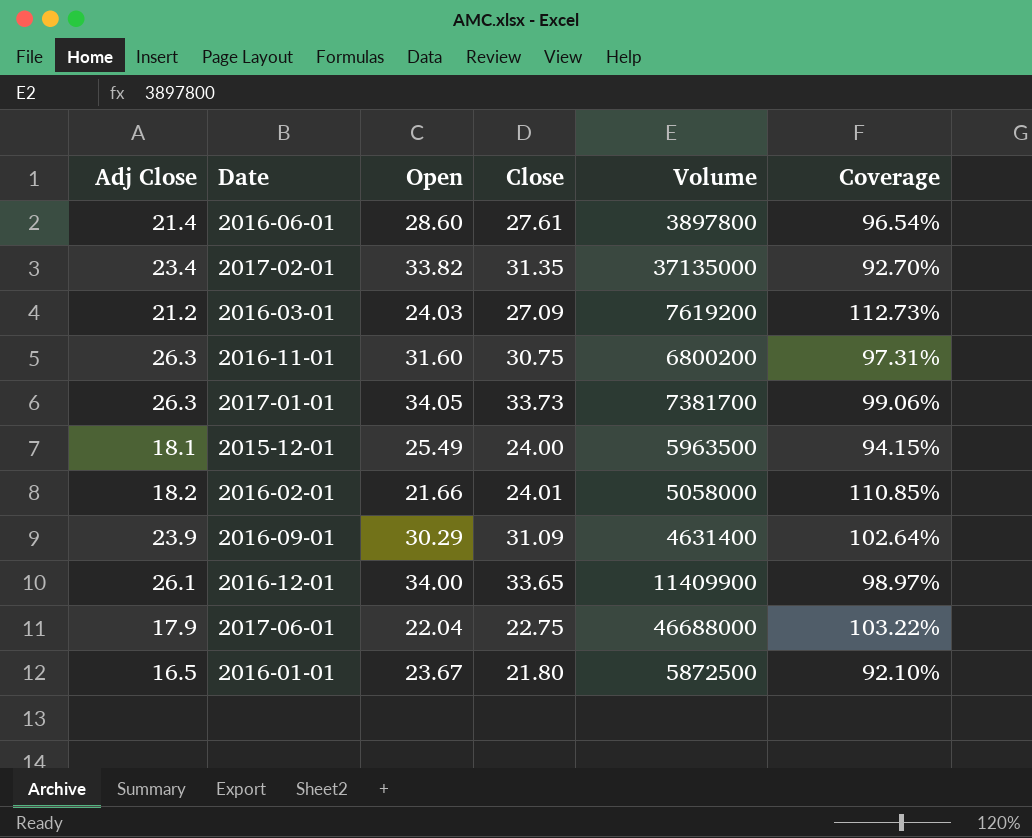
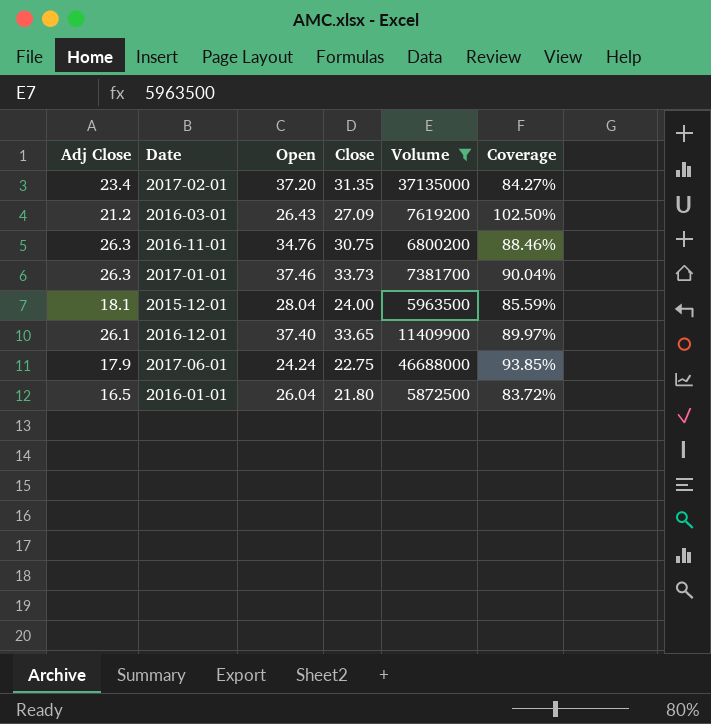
filter: none -> Volume >= 5872500
2017-02-01 | Open: 33.82 -> 37.20
2017-02-01 | Coverage: 92.70% -> 84.27%
2016-03-01 | Open: 24.03 -> 26.43
2016-03-01 | Coverage: 112.73% -> 102.50%
2016-11-01 | Open: 31.60 -> 34.76
2016-11-01 | Coverage: 97.31% -> 88.46%
2017-01-01 | Open: 34.05 -> 37.46
2017-01-01 | Coverage: 99.06% -> 90.04%
2015-12-01 | Open: 25.49 -> 28.04
2015-12-01 | Coverage: 94.15% -> 85.59%
2016-12-01 | Open: 34.00 -> 37.40
2016-12-01 | Coverage: 98.97% -> 89.97%
2017-06-01 | Open: 22.04 -> 24.24
2017-06-01 | Coverage: 103.22% -> 93.85%
2016-01-01 | Open: 23.67 -> 26.04
2016-01-01 | Coverage: 92.10% -> 83.72%

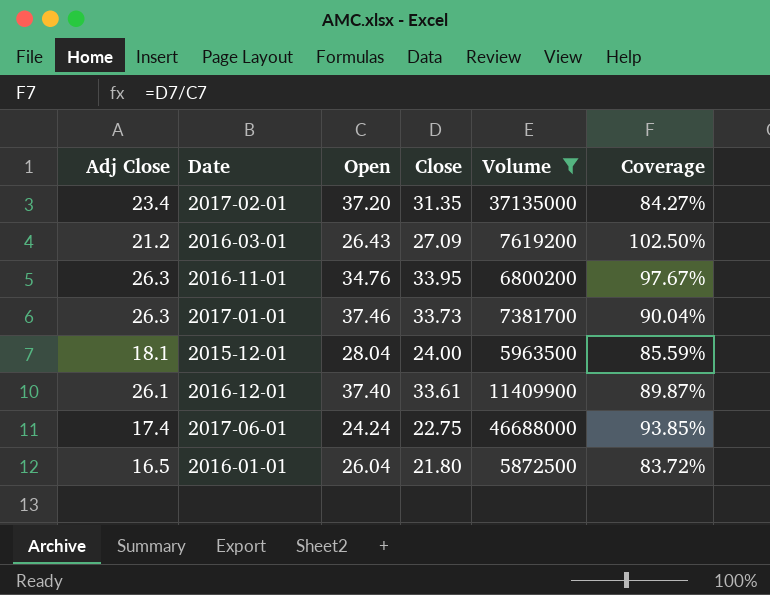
2016-11-01 | Close: 30.75 -> 33.95
2016-11-01 | Coverage: 88.46% -> 97.67%
2016-12-01 | Close: 33.65 -> 33.61
2016-12-01 | Coverage: 89.97% -> 89.87%
2017-06-01 | Adj Close: 17.9 -> 17.4

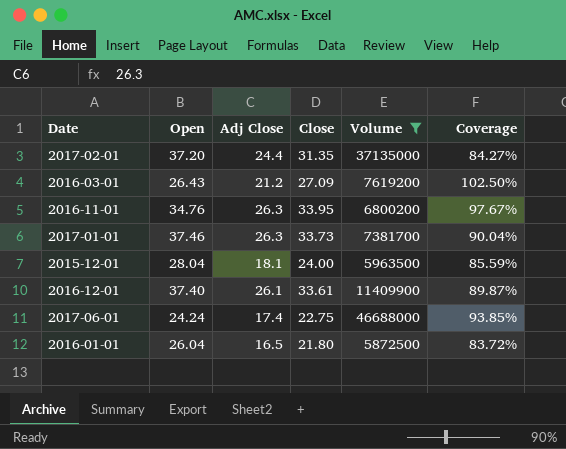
column Adj Close | position: 1 -> 3
2017-02-01 | Adj Close: 23.4 -> 24.4

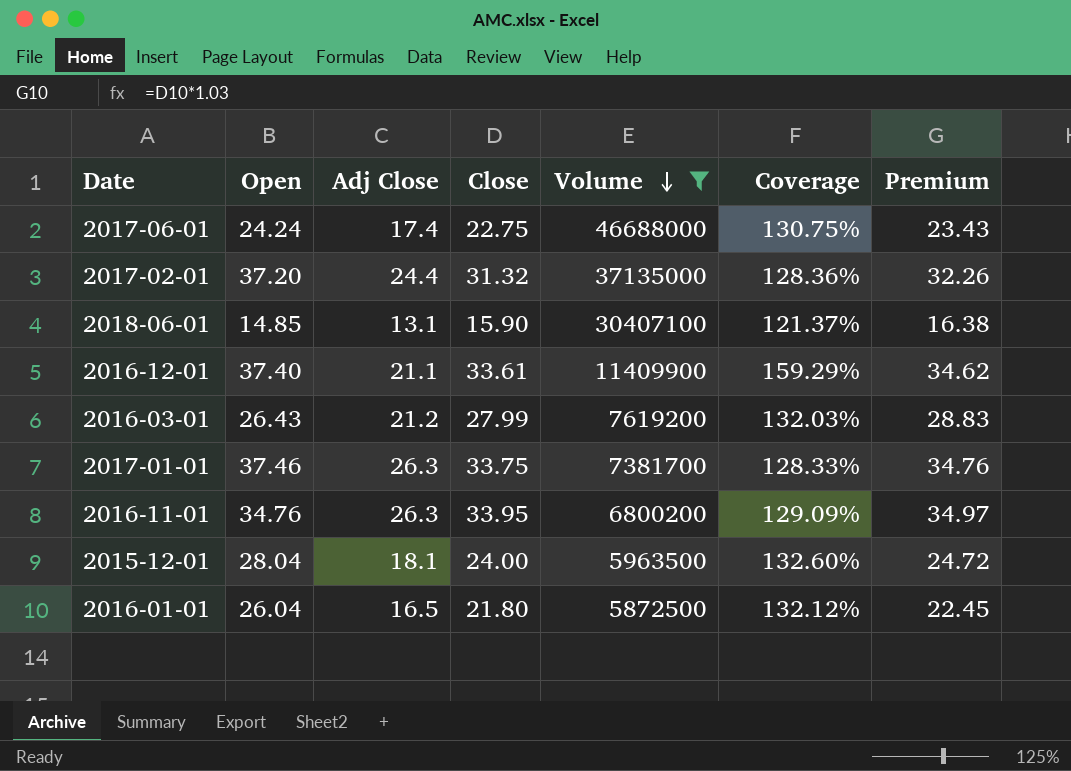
row order: none -> Volume descending
column Coverage | formula: [Close] / [Open] -> [Close] / [Adj Close]
column Premium | formula: none -> [Close] * 1.03
2017-02-01 | Close: 31.35 -> 31.32
row 2018-06-01: none -> 14.85 | 13.1 | 15.90 | 30407100 | 121.37% | 16.38
2016-12-01 | Adj Close: 26.1 -> 21.1
2016-03-01 | Close: 27.09 -> 27.99
2017-01-01 | Close: 33.73 -> 33.75

